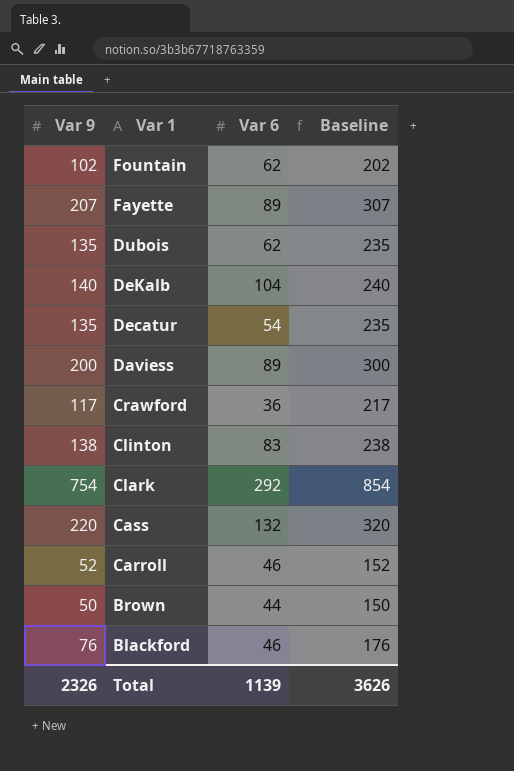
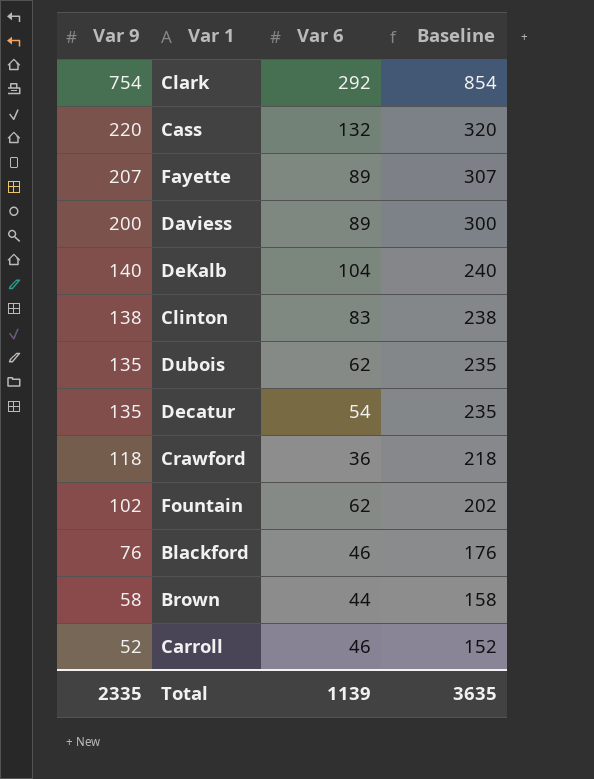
row order: Var 1 descending -> Var 9 descending
Crawford | Var 9: 117 -> 118
Crawford | Baseline: 217 -> 218
Brown | Var 9: 50 -> 58
Brown | Baseline: 150 -> 158
Total | Var 9: 2326 -> 2335
Total | Baseline: 3626 -> 3635

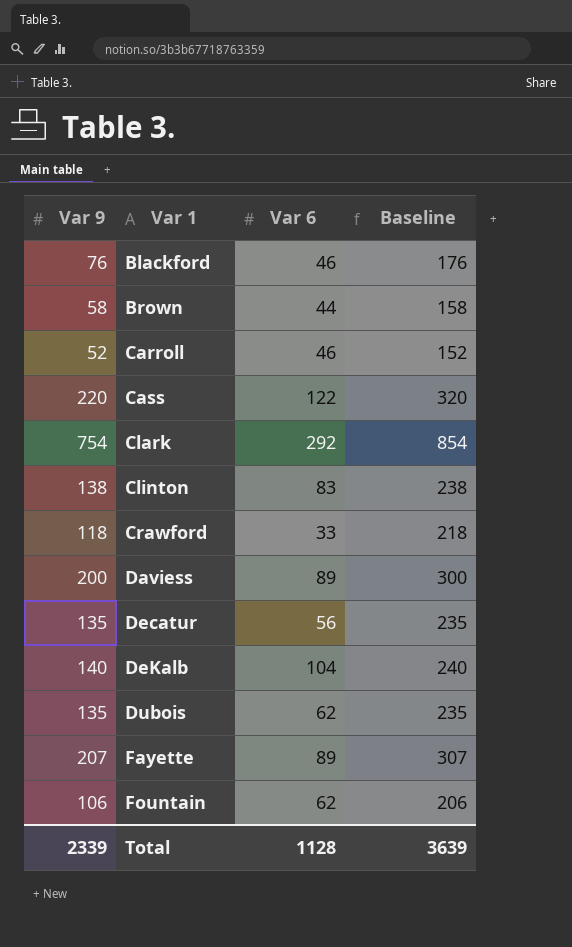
row order: Var 9 descending -> Var 1 ascending
Cass | Var 6: 132 -> 122
Crawford | Var 6: 36 -> 33
Decatur | Var 6: 54 -> 56
Fountain | Var 9: 102 -> 106
Fountain | Baseline: 202 -> 206
Total | Var 9: 2335 -> 2339
Total | Var 6: 1139 -> 1128
Total | Baseline: 3635 -> 3639

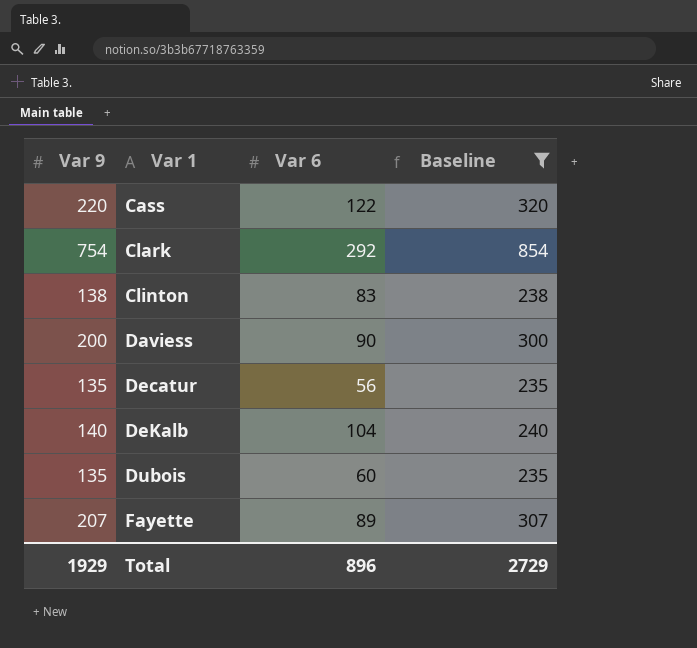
filter: none -> Baseline >= 235
Daviess | Var 6: 89 -> 90
Dubois | Var 6: 62 -> 60
Total | Var 9: 2339 -> 1929
Total | Var 6: 1128 -> 896
Total | Baseline: 3639 -> 2729

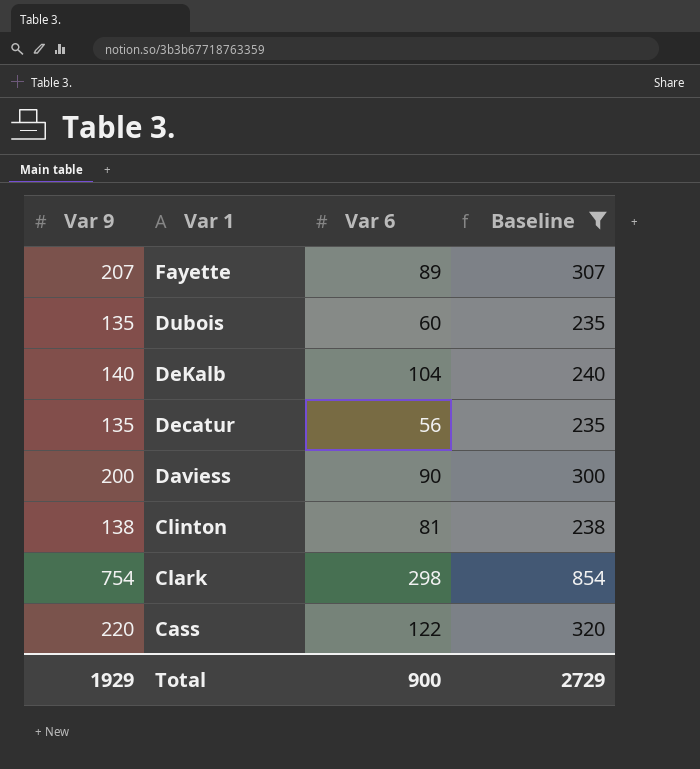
row order: Var 1 ascending -> Var 1 descending
Clinton | Var 6: 83 -> 81
Clark | Var 6: 292 -> 298
Total | Var 6: 896 -> 900

